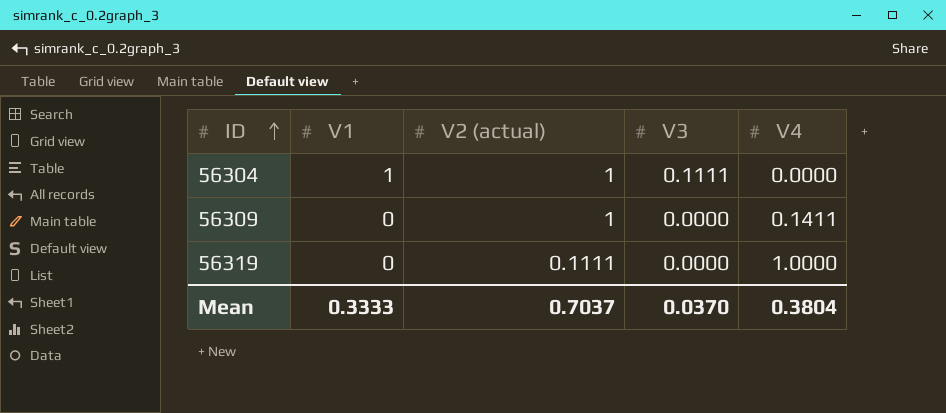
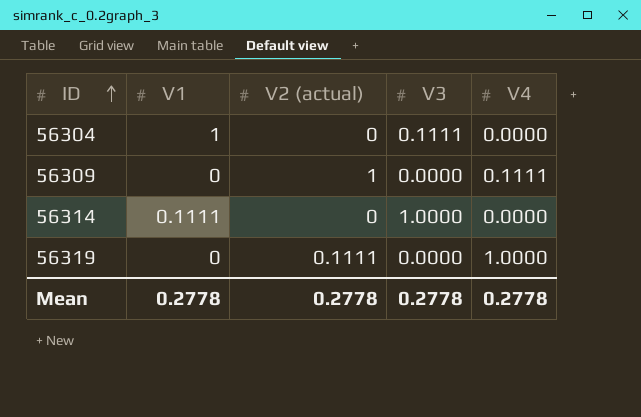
56304 | V2 (actual): 1 -> 0
56309 | V4: 0.1411 -> 0.1111
row 56314: none -> 0.1111 | 0 | 1.0000 | 0.0000
Mean | V1: 0.3333 -> 0.2778
Mean | V2 (actual): 0.7037 -> 0.2778
Mean | V3: 0.0370 -> 0.2778
Mean | V4: 0.3804 -> 0.2778

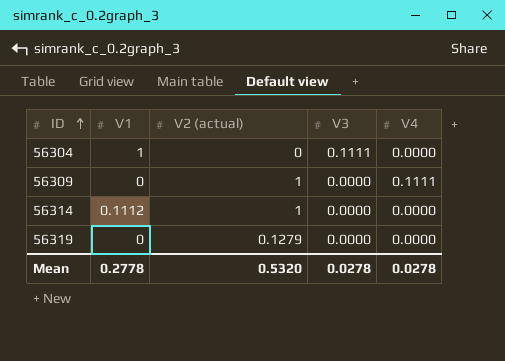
56314 | V1: 0.1111 -> 0.1112
56314 | V2 (actual): 0 -> 1
56314 | V3: 1.0000 -> 0.0000
56319 | V2 (actual): 0.1111 -> 0.1279
56319 | V4: 1.0000 -> 0.0000
Mean | V2 (actual): 0.2778 -> 0.5320
Mean | V3: 0.2778 -> 0.0278
Mean | V4: 0.2778 -> 0.0278

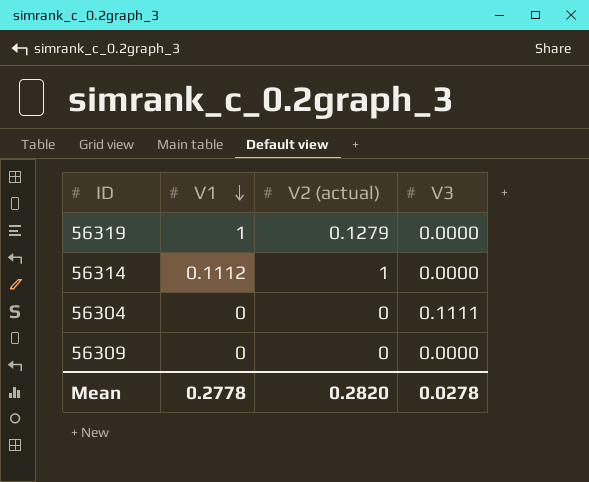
row order: ID ascending -> V1 descending
column V4 | position: 5 -> none
56319 | V1: 0 -> 1
56304 | V1: 1 -> 0
56309 | V2 (actual): 1 -> 0
Mean | V2 (actual): 0.5320 -> 0.2820

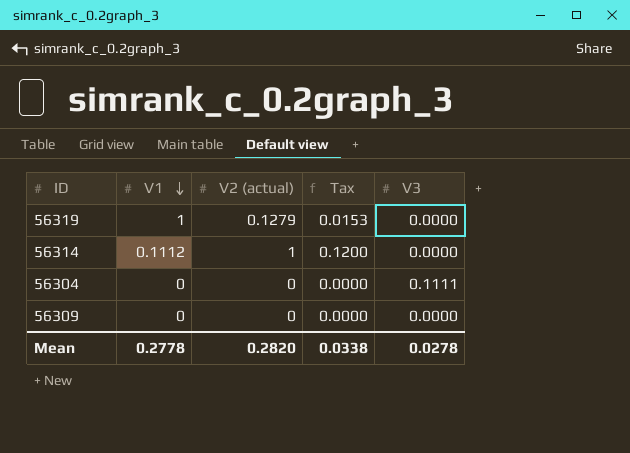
column Tax | formula: none -> [V2 (actual)] * 0.12

